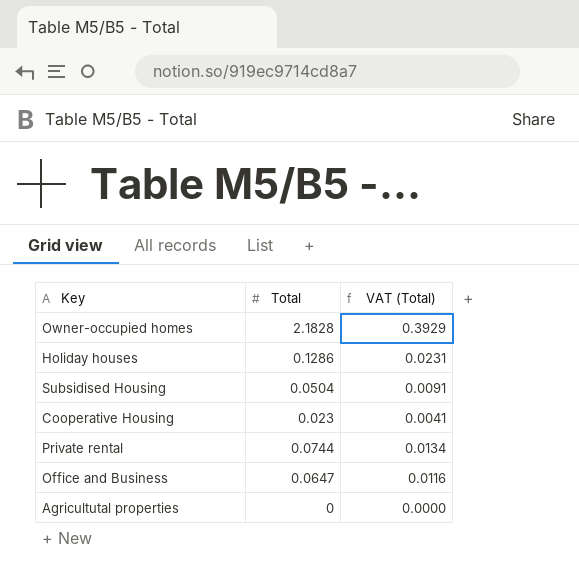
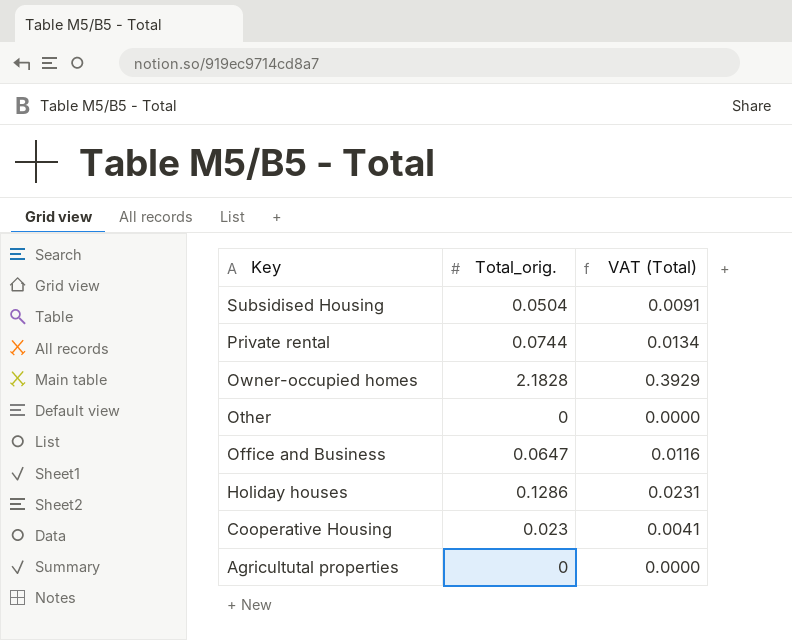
row order: none -> Key descending
column name: Total -> Total_orig.
row Other: none -> 0 | 0.0000

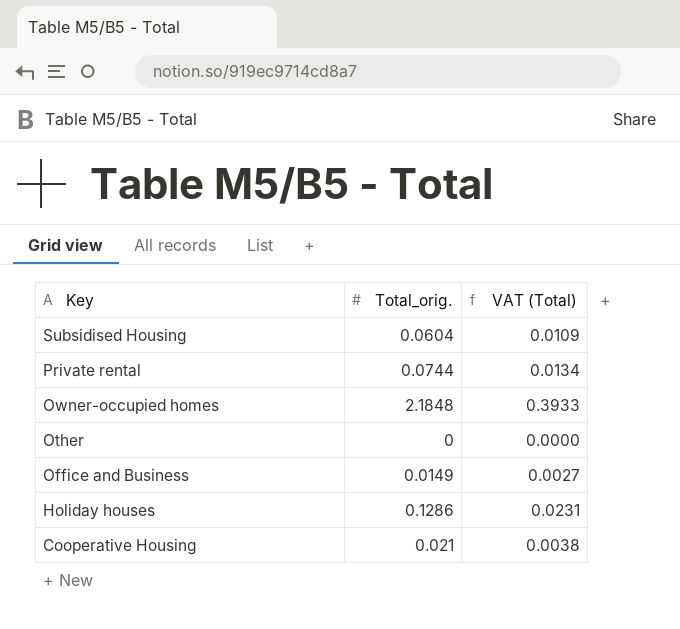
row Agricultutal properties: 0 | 0.0000 -> none
Subsidised Housing | Total_orig.: 0.0504 -> 0.0604
Subsidised Housing | VAT (Total): 0.0091 -> 0.0109
Owner-occupied homes | Total_orig.: 2.1828 -> 2.1848
Owner-occupied homes | VAT (Total): 0.3929 -> 0.3933
Office and Business | Total_orig.: 0.0647 -> 0.0149
Office and Business | VAT (Total): 0.0116 -> 0.0027
Cooperative Housing | Total_orig.: 0.023 -> 0.021
Cooperative Housing | VAT (Total): 0.0041 -> 0.0038

